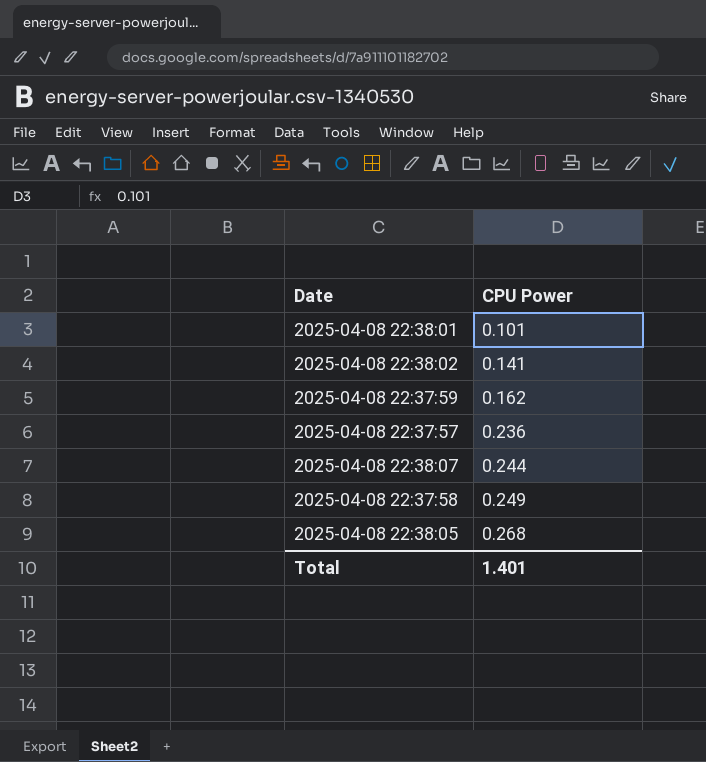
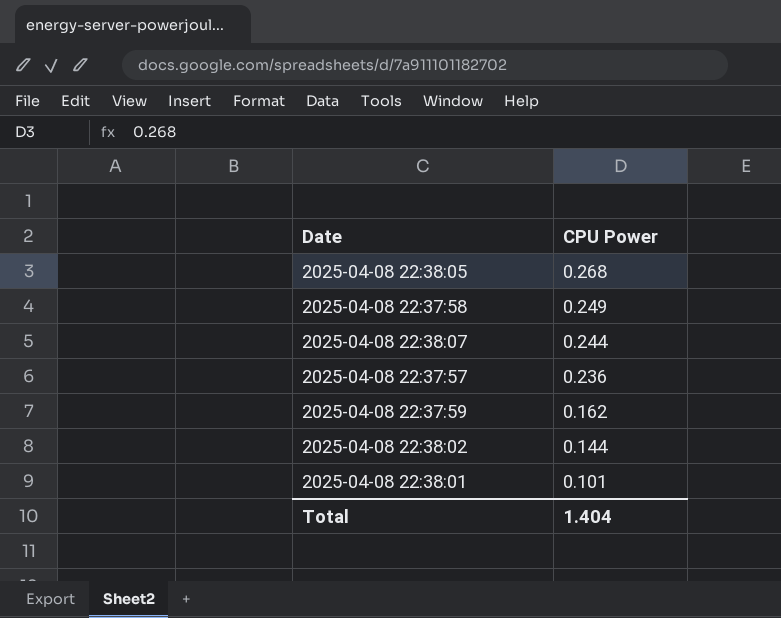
row order: CPU Power ascending -> CPU Power descending
2025-04-08 22:38:02 | CPU Power: 0.141 -> 0.144
Total | CPU Power: 1.401 -> 1.404

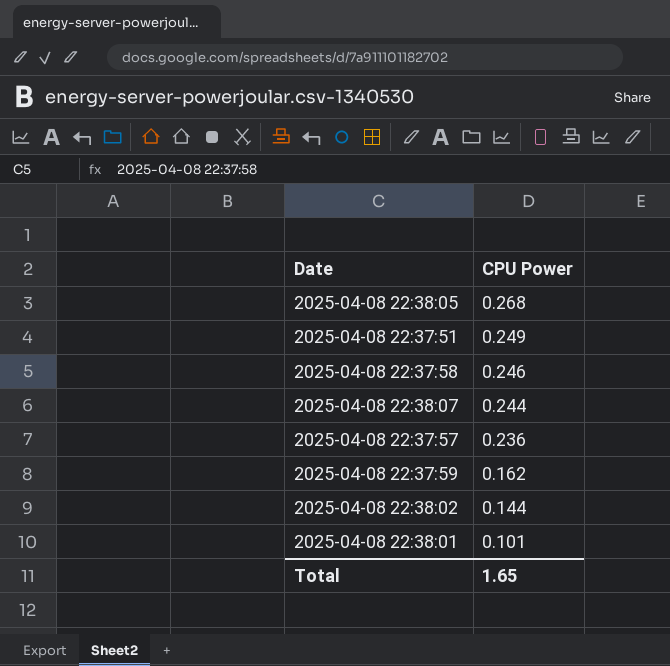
row 2025-04-08 22:37:51: none -> 0.249
2025-04-08 22:37:58 | CPU Power: 0.249 -> 0.246
Total | CPU Power: 1.404 -> 1.65

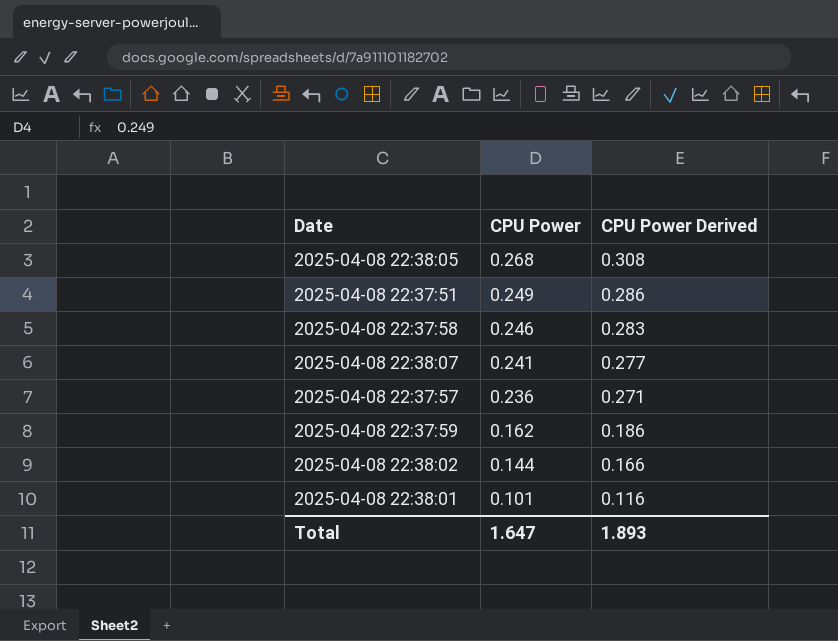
column CPU Power Derived | formula: none -> [CPU Power] * 1.15
2025-04-08 22:38:07 | CPU Power: 0.244 -> 0.241
Total | CPU Power: 1.65 -> 1.647

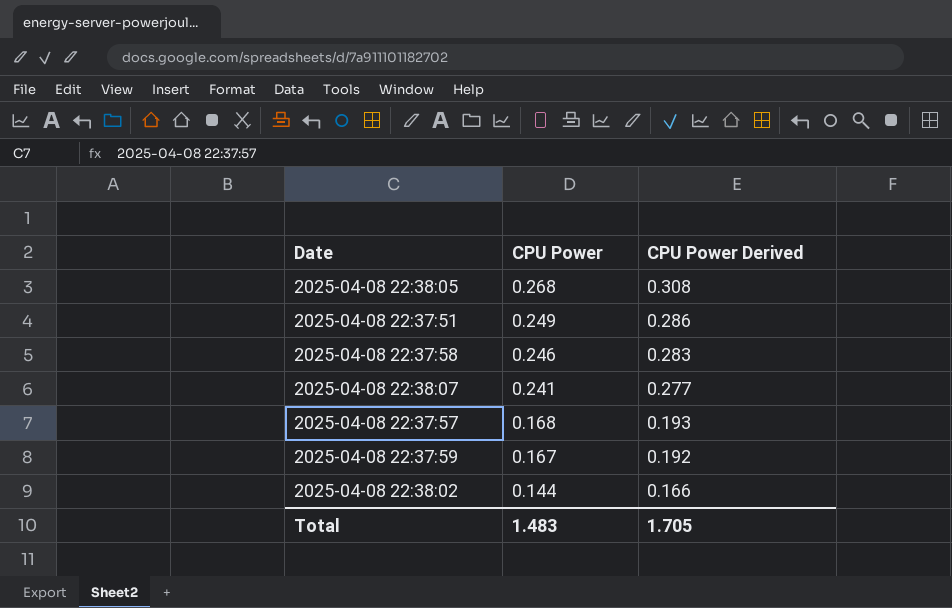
row 2025-04-08 22:38:01: 0.101 | 0.116 -> none
2025-04-08 22:37:57 | CPU Power: 0.236 -> 0.168
2025-04-08 22:37:57 | CPU Power Derived: 0.271 -> 0.193
2025-04-08 22:37:59 | CPU Power: 0.162 -> 0.167
2025-04-08 22:37:59 | CPU Power Derived: 0.186 -> 0.192
Total | CPU Power: 1.647 -> 1.483
Total | CPU Power Derived: 1.893 -> 1.705

